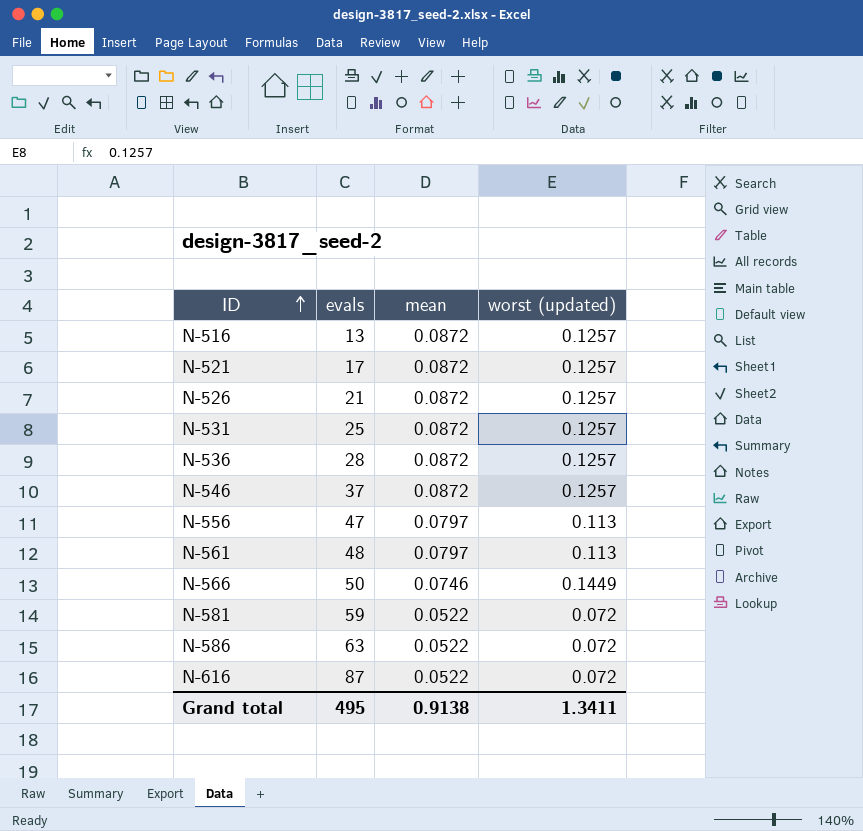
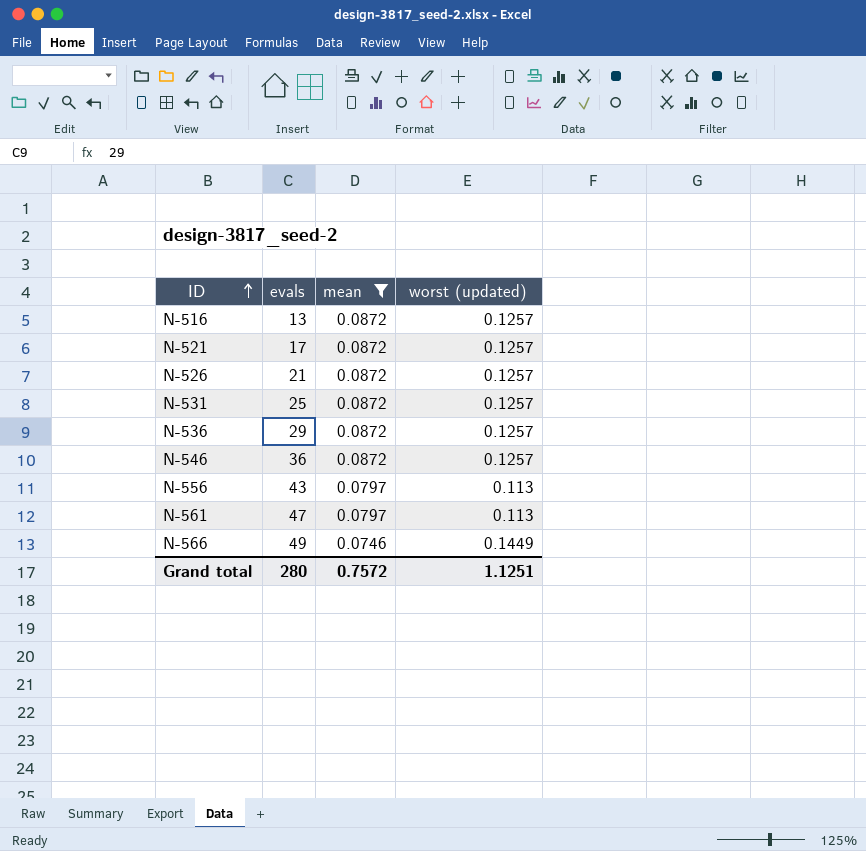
filter: none -> mean != 0.0522
N-536 | evals: 28 -> 29
N-546 | evals: 37 -> 36
N-556 | evals: 47 -> 43
N-561 | evals: 48 -> 47
N-566 | evals: 50 -> 49
Grand total | evals: 495 -> 280
Grand total | mean: 0.9138 -> 0.7572
Grand total | worst (updated): 1.3411 -> 1.1251

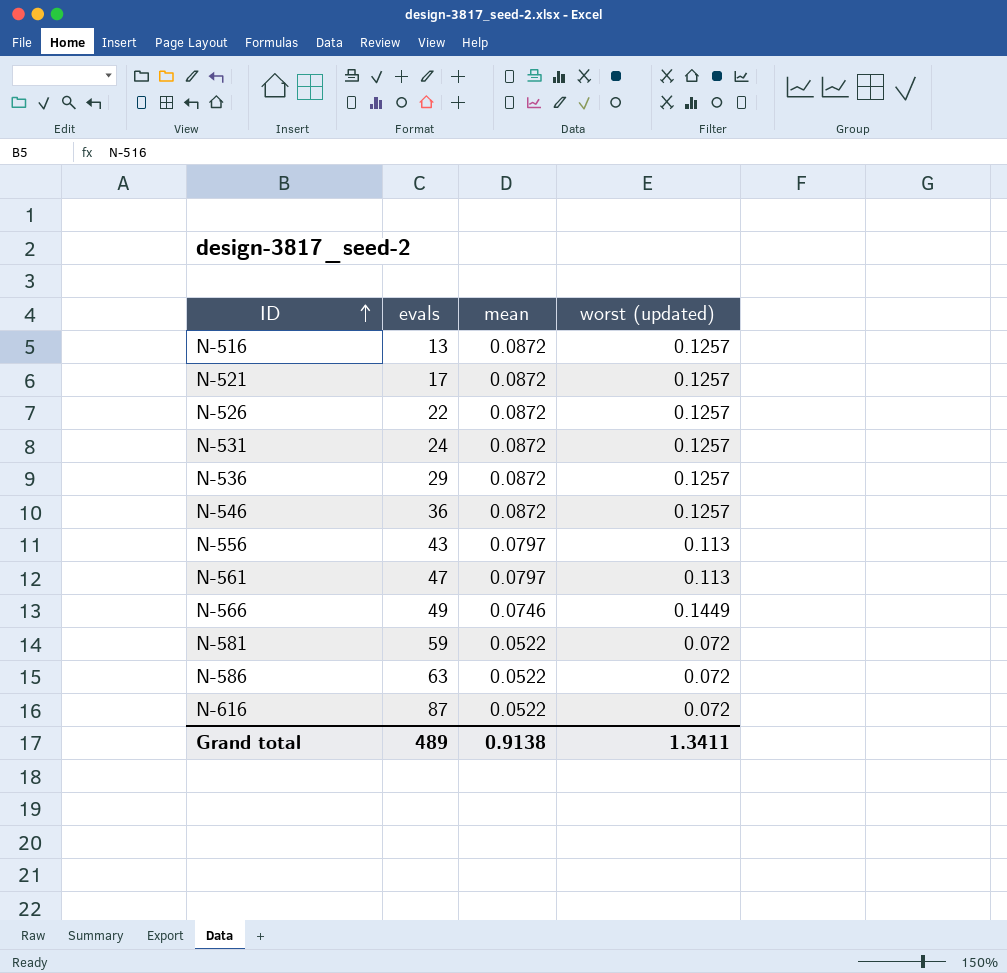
filter: mean != 0.0522 -> none
N-526 | evals: 21 -> 22
N-531 | evals: 25 -> 24
Grand total | evals: 280 -> 489
Grand total | mean: 0.7572 -> 0.9138
Grand total | worst (updated): 1.1251 -> 1.3411

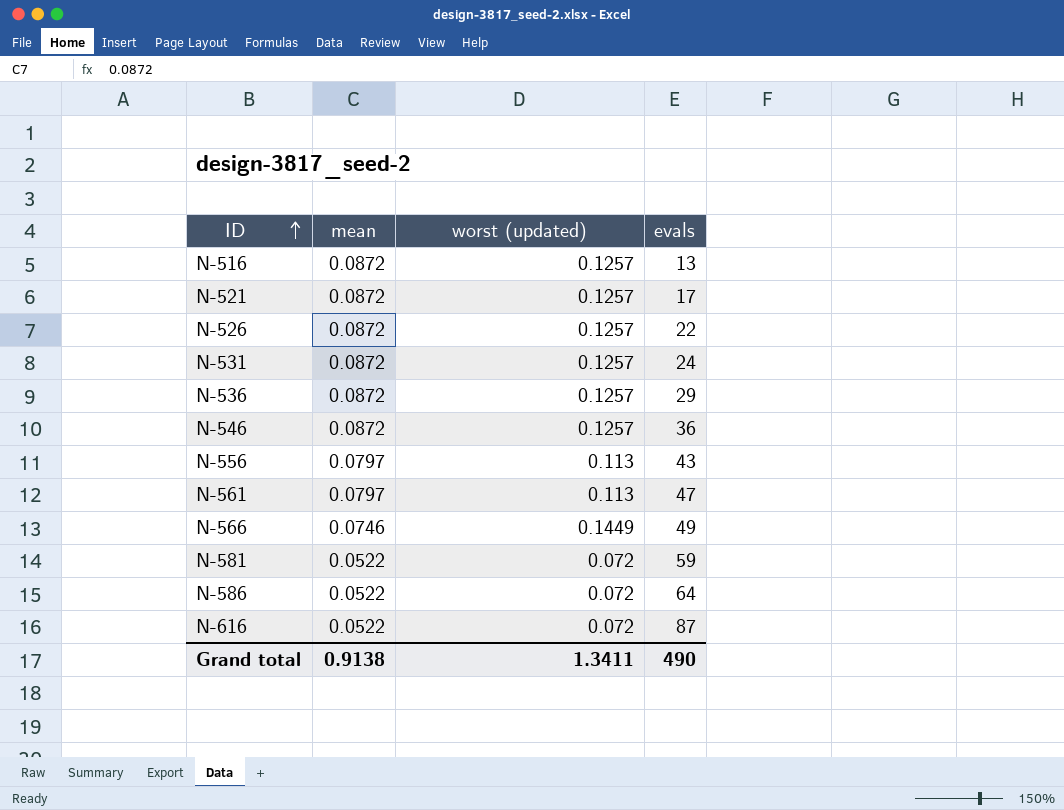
column evals | position: 2 -> 4
N-586 | evals: 63 -> 64
Grand total | evals: 489 -> 490

